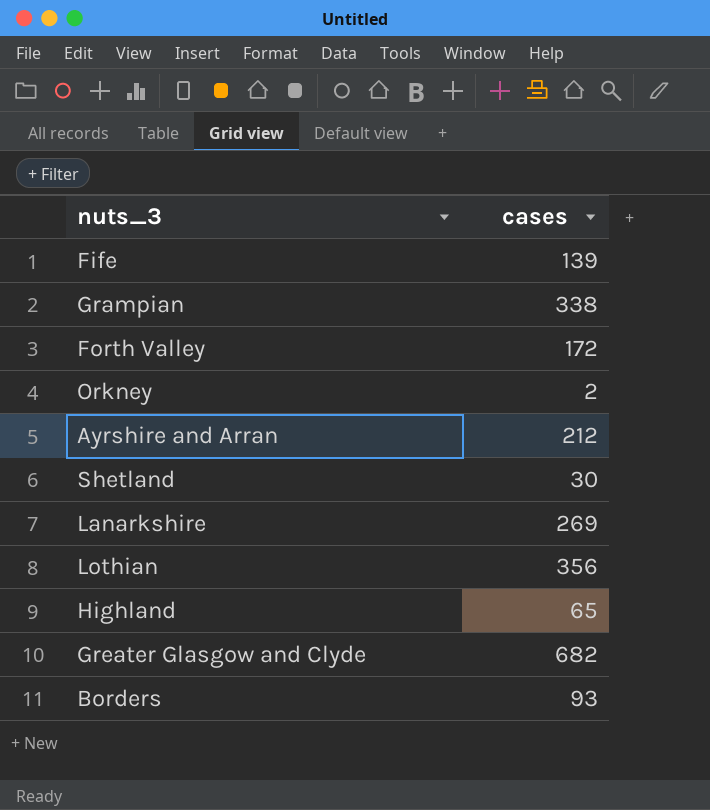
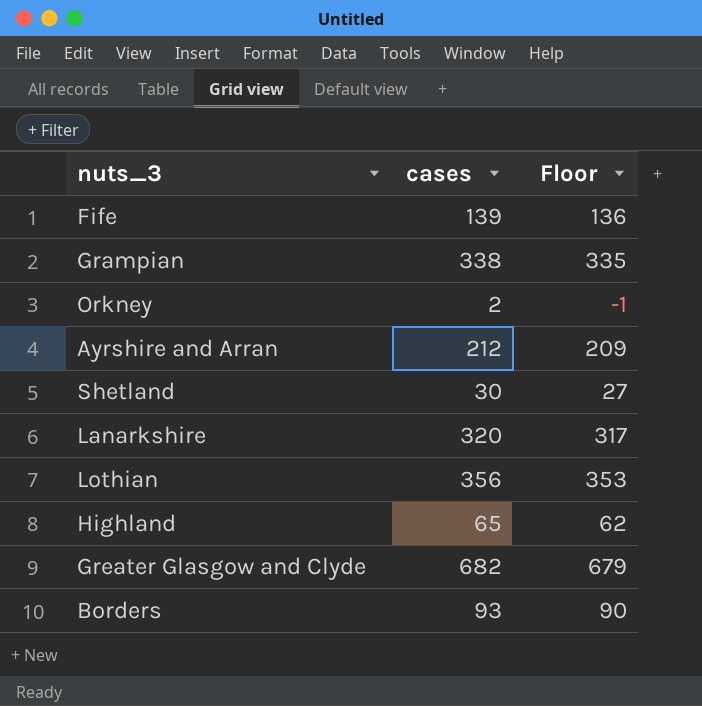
column Floor | formula: none -> [cases] - 3
row Forth Valley: 172 -> none
Lanarkshire | cases: 269 -> 320

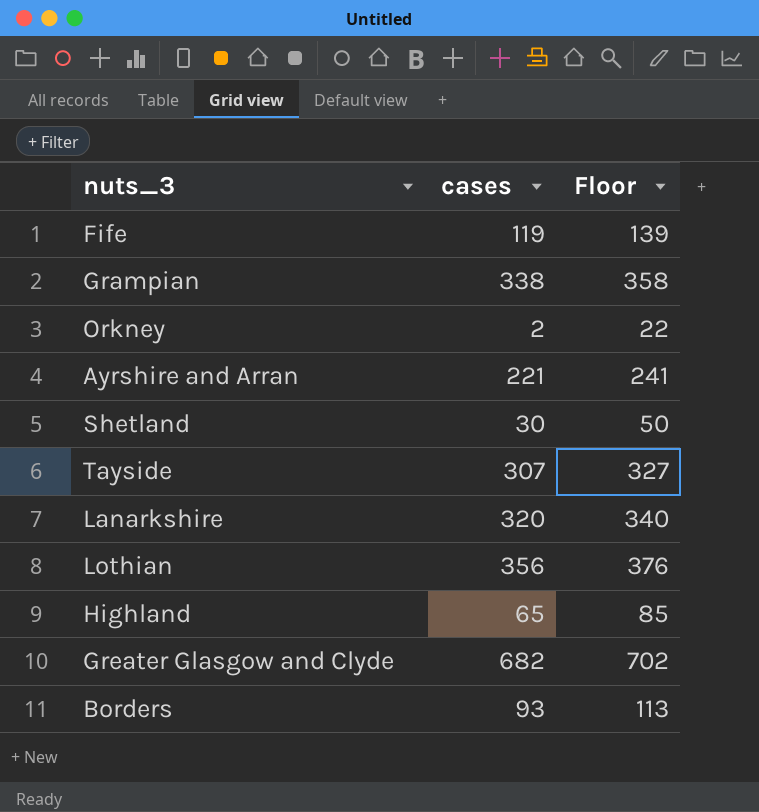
column Floor | formula: [cases] - 3 -> [cases] + 20
Fife | cases: 139 -> 119
Ayrshire and Arran | cases: 212 -> 221
row Tayside: none -> 307 | 327

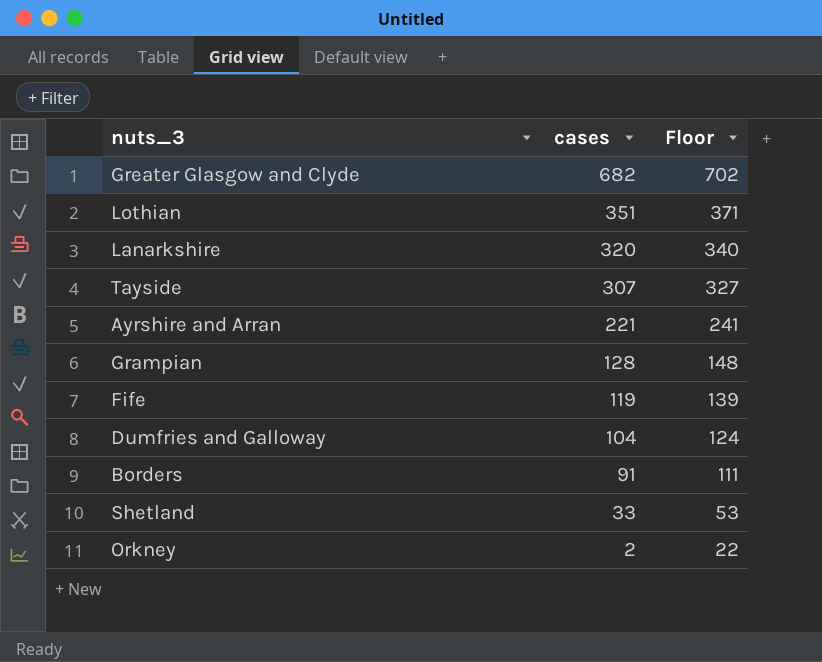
row order: none -> cases descending
row Highland: 65 | 85 -> none
Lothian | cases: 356 -> 351
Lothian | Floor: 376 -> 371
Grampian | cases: 338 -> 128
Grampian | Floor: 358 -> 148
row Dumfries and Galloway: none -> 104 | 124
Borders | cases: 93 -> 91
Borders | Floor: 113 -> 111
Shetland | cases: 30 -> 33
Shetland | Floor: 50 -> 53

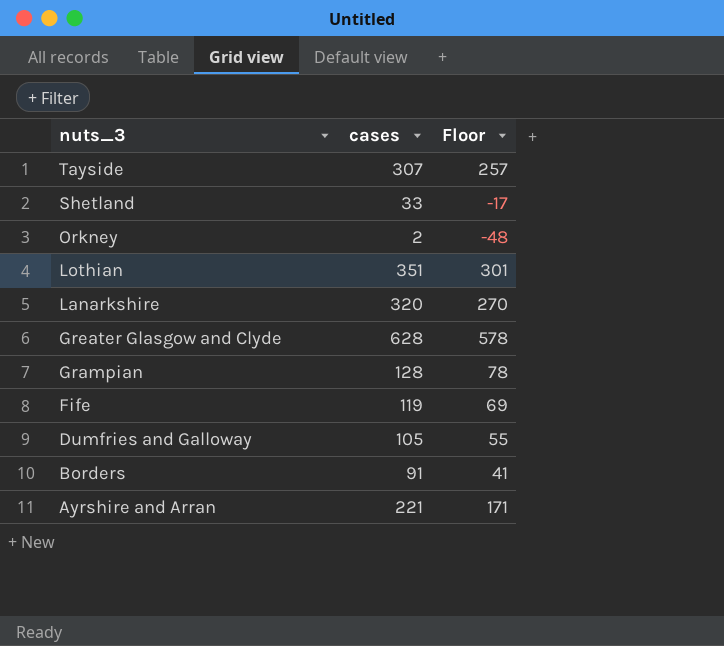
row order: cases descending -> nuts_3 descending
column Floor | formula: [cases] + 20 -> [cases] - 50
Greater Glasgow and Clyde | cases: 682 -> 628
Dumfries and Galloway | cases: 104 -> 105

